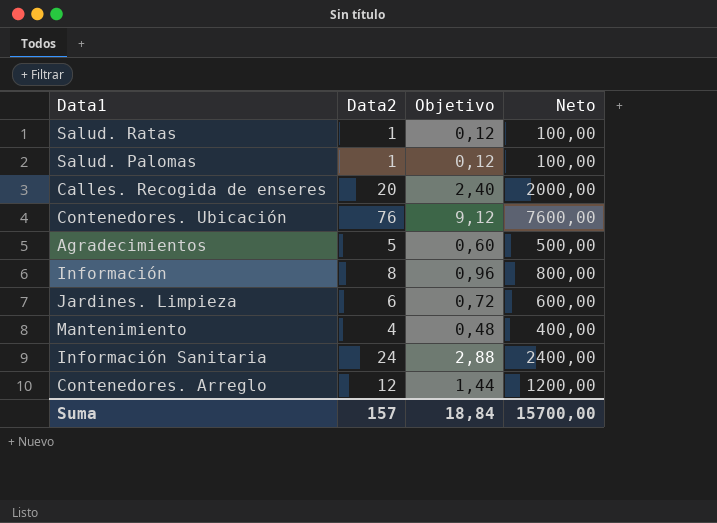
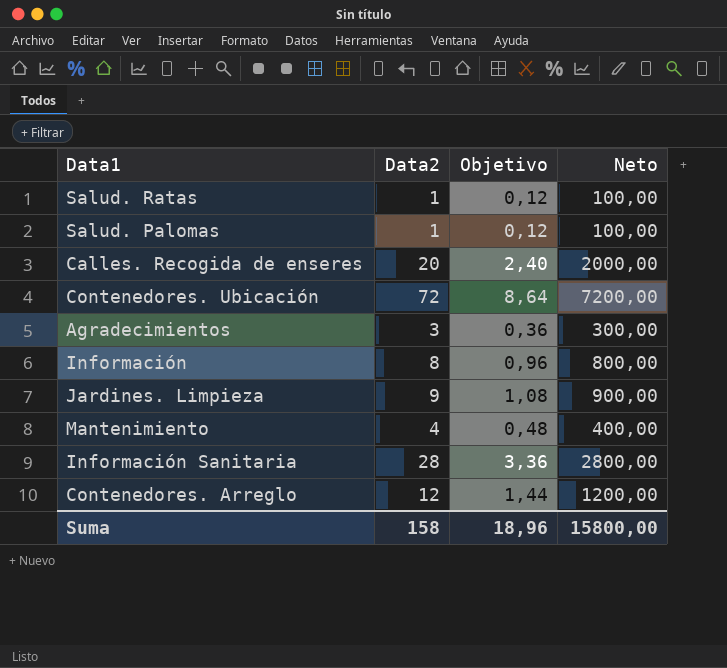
Contenedores. Ubicación | Data2: 76 -> 72
Contenedores. Ubicación | Objetivo: 9,12 -> 8,64
Contenedores. Ubicación | Neto: 7600,00 -> 7200,00
Agradecimientos | Data2: 5 -> 3
Agradecimientos | Objetivo: 0,60 -> 0,36
Agradecimientos | Neto: 500,00 -> 300,00
Jardines. Limpieza | Data2: 6 -> 9
Jardines. Limpieza | Objetivo: 0,72 -> 1,08
Jardines. Limpieza | Neto: 600,00 -> 900,00
Información Sanitaria | Data2: 24 -> 28
Información Sanitaria | Objetivo: 2,88 -> 3,36
Información Sanitaria | Neto: 2400,00 -> 2800,00
Suma | Data2: 157 -> 158
Suma | Objetivo: 18,84 -> 18,96
Suma | Neto: 15700,00 -> 15800,00

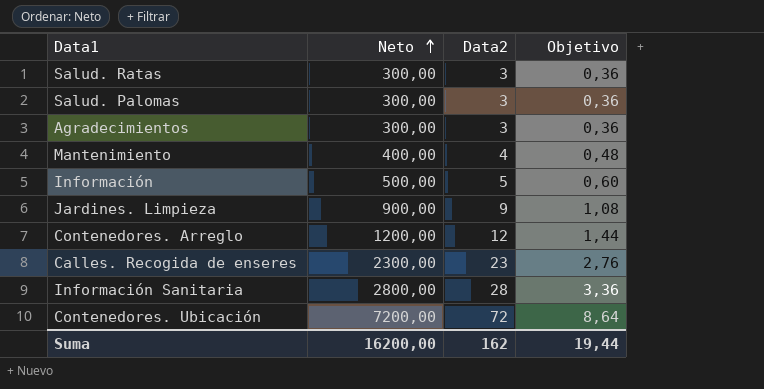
row order: none -> Neto ascending
column Neto | position: 4 -> 2
Salud. Ratas | Neto: 100,00 -> 300,00
Salud. Ratas | Data2: 1 -> 3
Salud. Ratas | Objetivo: 0,12 -> 0,36
Salud. Palomas | Neto: 100,00 -> 300,00
Salud. Palomas | Data2: 1 -> 3
Salud. Palomas | Objetivo: 0,12 -> 0,36
Información | Neto: 800,00 -> 500,00
Información | Data2: 8 -> 5
Información | Objetivo: 0,96 -> 0,60
Calles. Recogida de enseres | Neto: 2000,00 -> 2300,00
Calles. Recogida de enseres | Data2: 20 -> 23
Calles. Recogida de enseres | Objetivo: 2,40 -> 2,76
Suma | Neto: 15800,00 -> 16200,00
Suma | Data2: 158 -> 162
Suma | Objetivo: 18,96 -> 19,44

